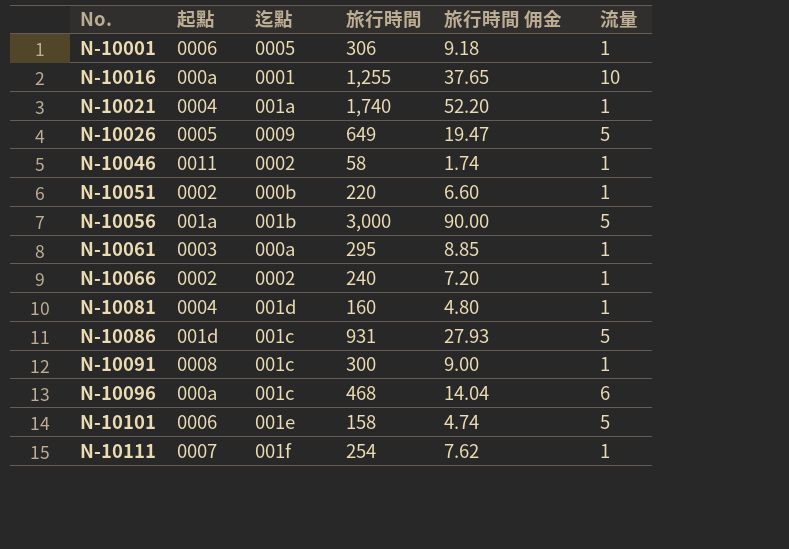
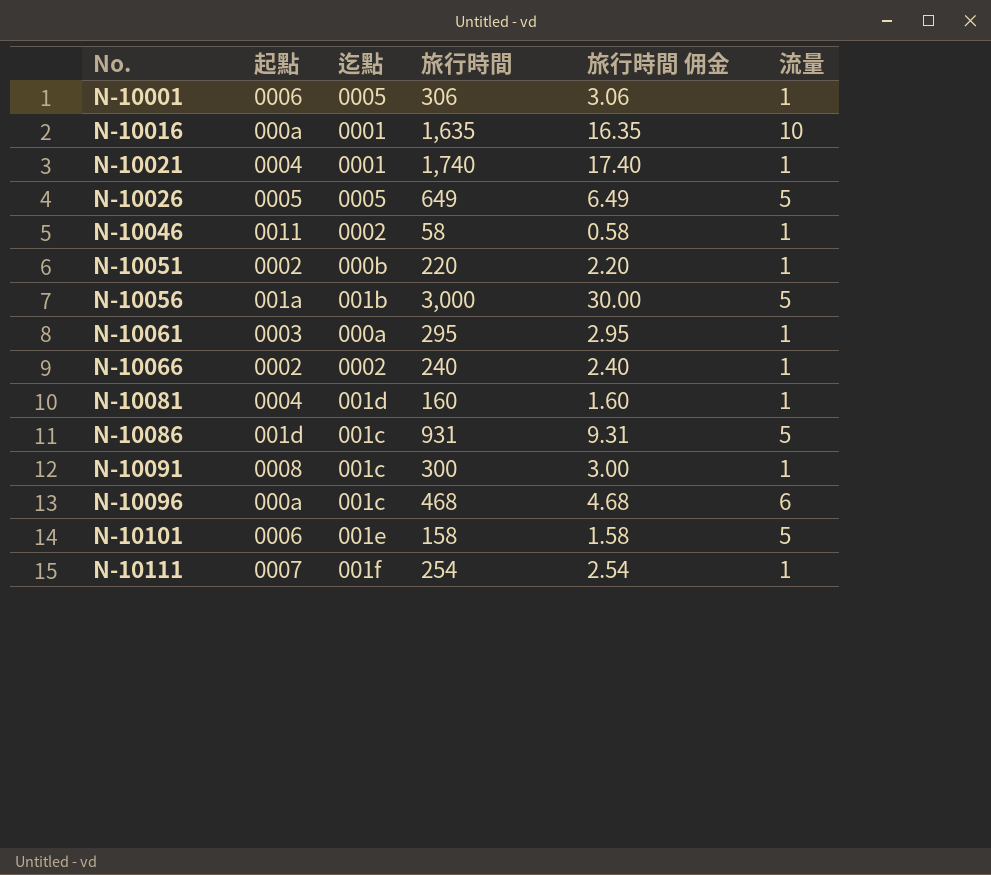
column 旅行時間 佣金 | formula: [旅行時間] * 0.03 -> [旅行時間] * 0.01
N-10016 | 旅行時間: 1,255 -> 1,635
N-10021 | 迄點: 001a -> 0001
N-10026 | 迄點: 0009 -> 0005

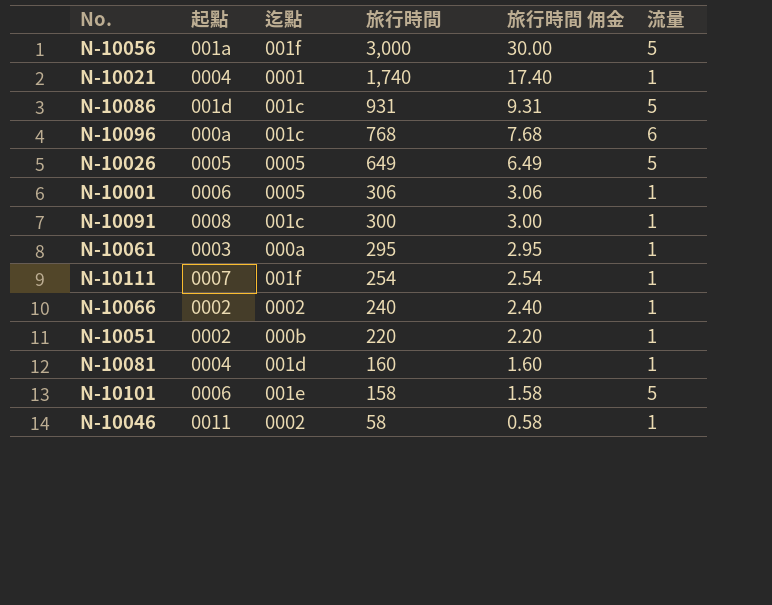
row order: No. ascending -> 旅行時間 descending
row N-10016: 000a | 0001 | 1,635 | 16.35 | 10 -> none
N-10056 | 迄點: 001b -> 001f
N-10096 | 旅行時間: 468 -> 768
N-10096 | 旅行時間 佣金: 4.68 -> 7.68

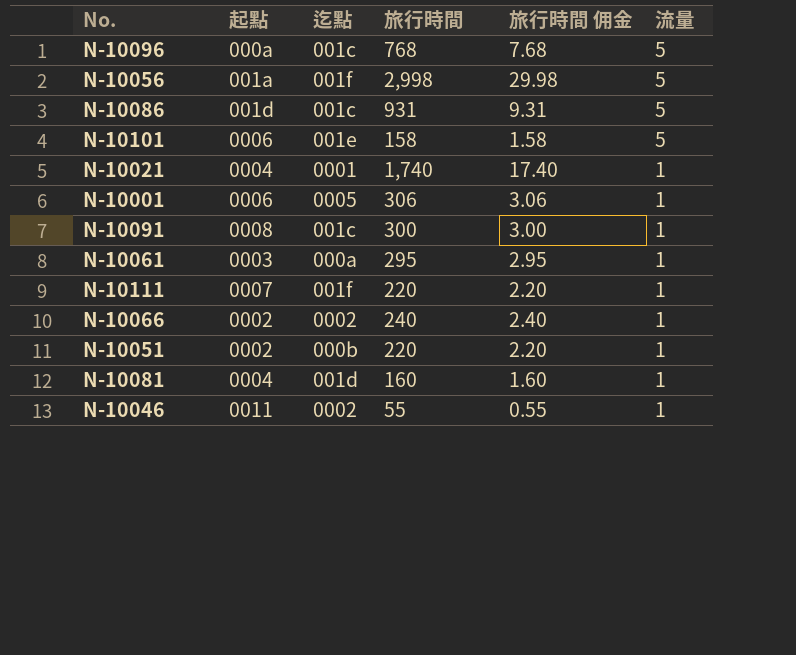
row order: 旅行時間 descending -> 流量 descending
row N-10026: 0005 | 0005 | 649 | 6.49 | 5 -> none
N-10096 | 流量: 6 -> 5
N-10056 | 旅行時間: 3,000 -> 2,998
N-10056 | 旅行時間 佣金: 30.00 -> 29.98
N-10111 | 旅行時間: 254 -> 220
N-10111 | 旅行時間 佣金: 2.54 -> 2.20
N-10046 | 旅行時間: 58 -> 55
N-10046 | 旅行時間 佣金: 0.58 -> 0.55

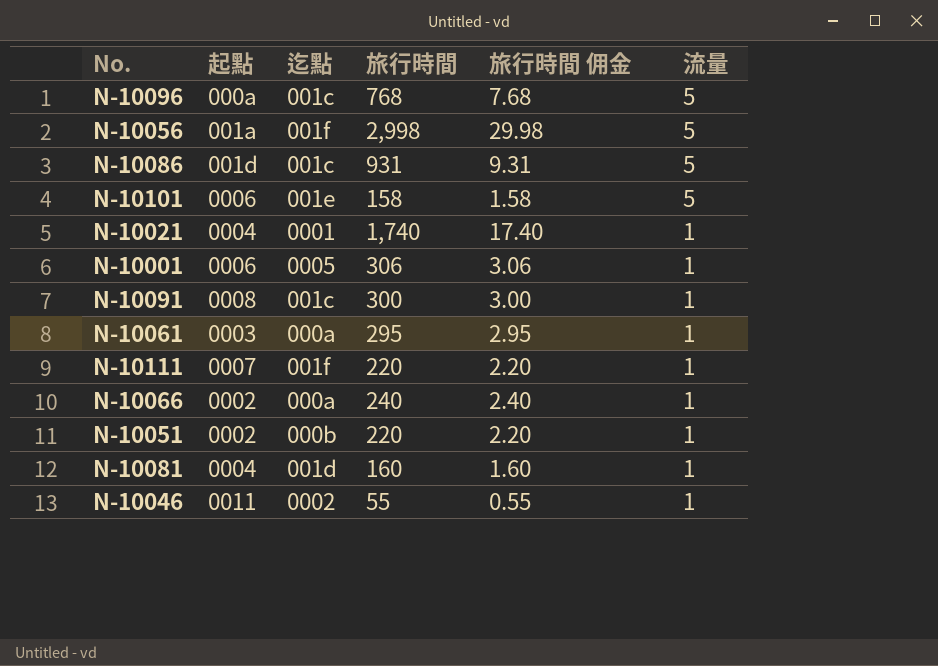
N-10066 | 迄點: 0002 -> 000a

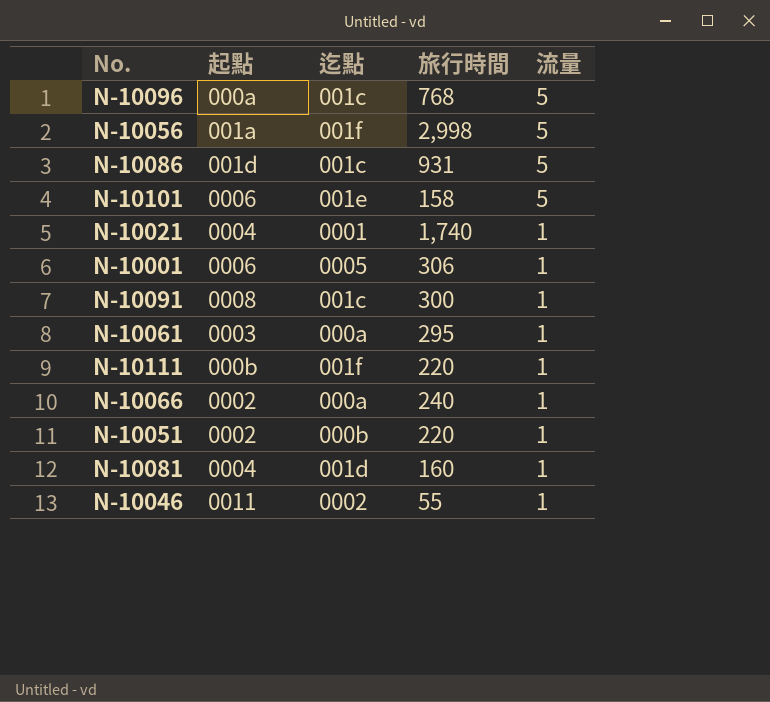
column 旅行時間 佣金 | formula: [旅行時間] * 0.01 -> none
N-10111 | 起點: 0007 -> 000b

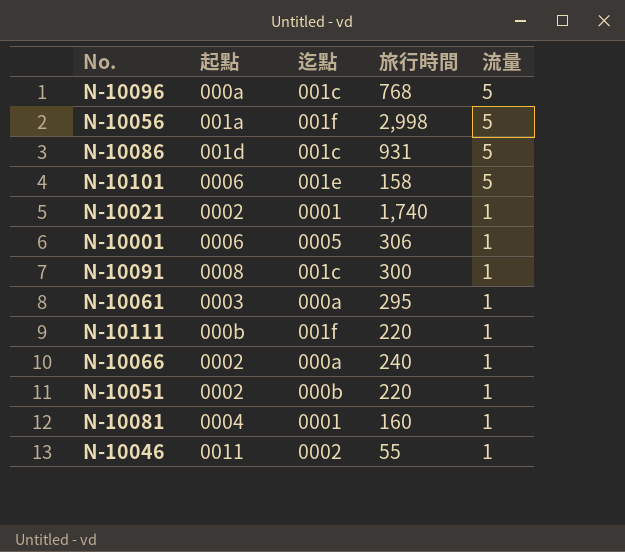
N-10021 | 起點: 0004 -> 0002
N-10081 | 迄點: 001d -> 0001

